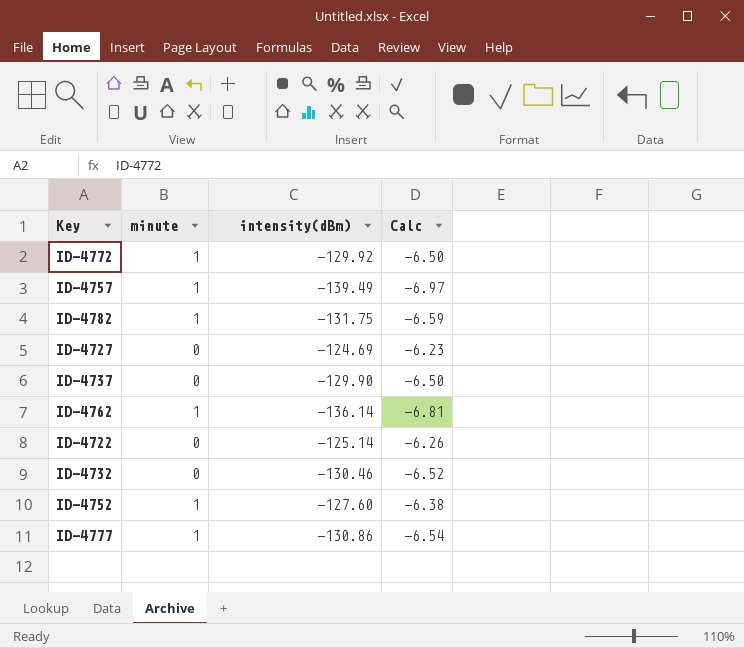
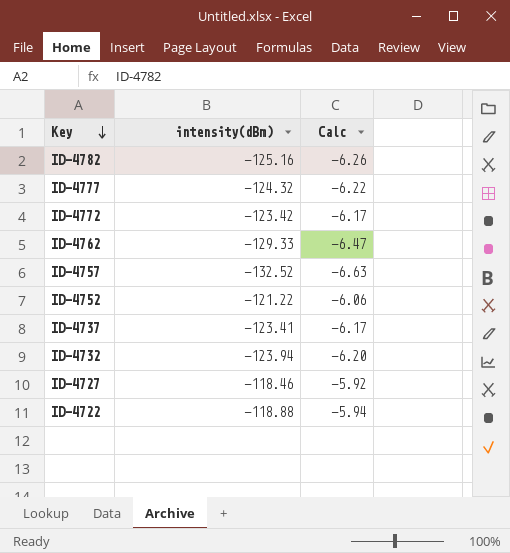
row order: none -> Key descending
column minute | position: 2 -> none
ID-4782 | intensity(dBm): -131.75 -> -125.16
ID-4782 | Calc: -6.59 -> -6.26
ID-4777 | intensity(dBm): -130.86 -> -124.32
ID-4777 | Calc: -6.54 -> -6.22
ID-4772 | intensity(dBm): -129.92 -> -123.42
ID-4772 | Calc: -6.50 -> -6.17
ID-4762 | intensity(dBm): -136.14 -> -129.33
ID-4762 | Calc: -6.81 -> -6.47
ID-4757 | intensity(dBm): -139.49 -> -132.52
ID-4757 | Calc: -6.97 -> -6.63
ID-4752 | intensity(dBm): -127.60 -> -121.22
ID-4752 | Calc: -6.38 -> -6.06
ID-4737 | intensity(dBm): -129.90 -> -123.41
ID-4737 | Calc: -6.50 -> -6.17
ID-4732 | intensity(dBm): -130.46 -> -123.94
ID-4732 | Calc: -6.52 -> -6.20
ID-4727 | intensity(dBm): -124.69 -> -118.46
ID-4727 | Calc: -6.23 -> -5.92
ID-4722 | intensity(dBm): -125.14 -> -118.88
ID-4722 | Calc: -6.26 -> -5.94

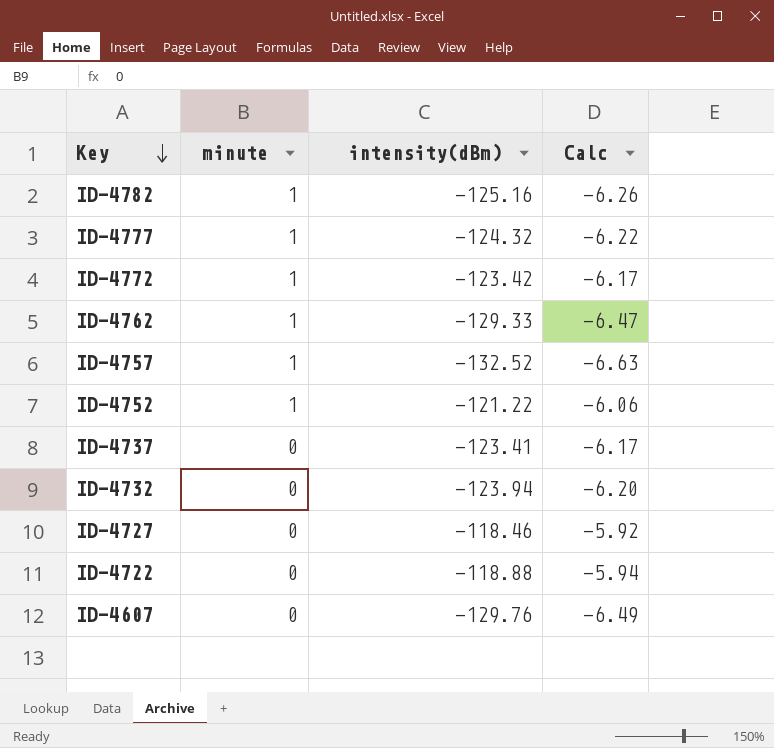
column minute | position: none -> 2
row ID-4607: none -> 0 | -129.76 | -6.49

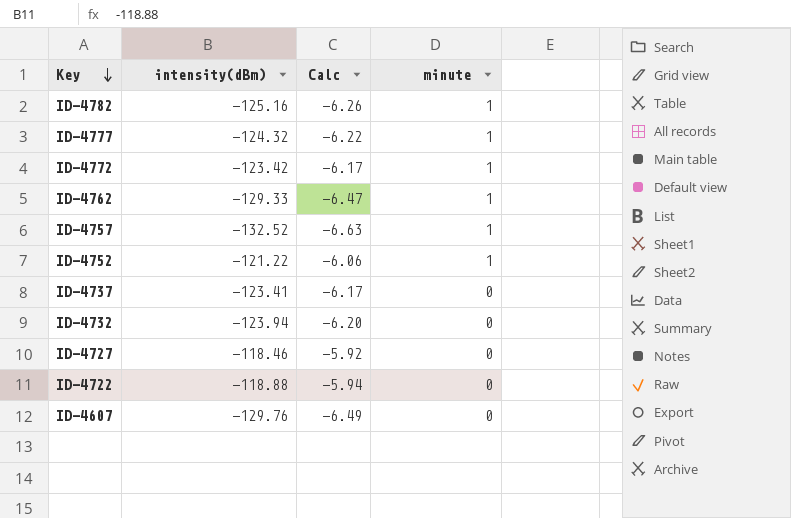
column minute | position: 2 -> 4

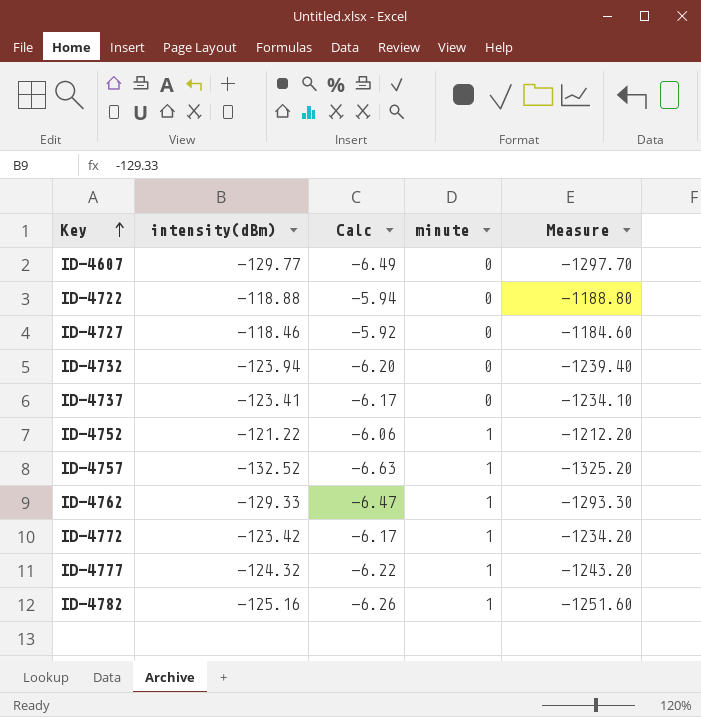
row order: Key descending -> Key ascending
column Measure | formula: none -> [intensity(dBm)] * 10
ID-4607 | intensity(dBm): -129.76 -> -129.77

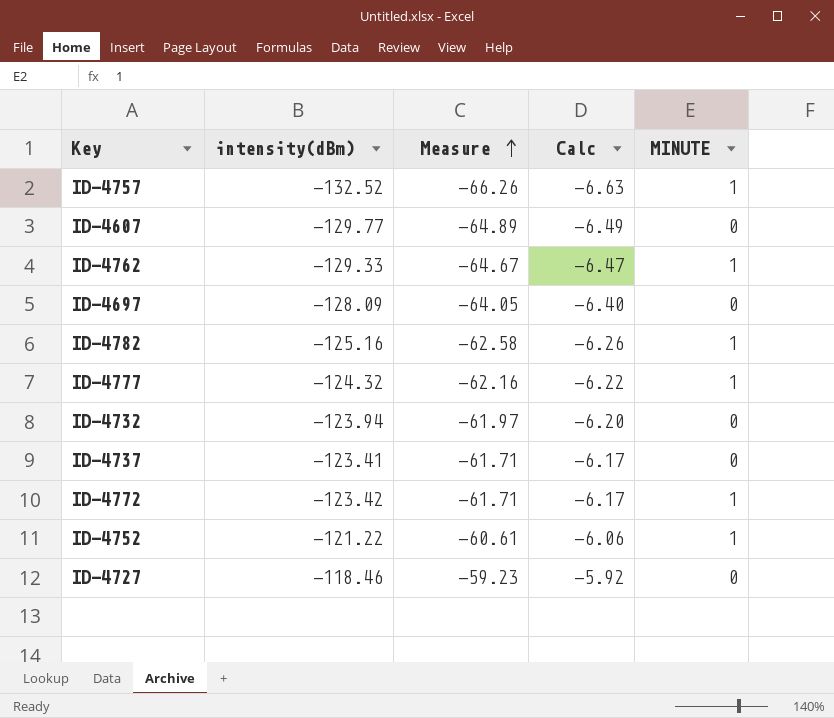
row order: Key ascending -> Measure ascending
column Measure | formula: [intensity(dBm)] * 10 -> [intensity(dBm)] * 0.5
column Measure | position: 5 -> 3
column name: minute -> MINUTE
row ID-4722: -118.88 | -5.94 | 0 | -1188.80 -> none
row ID-4697: none -> -128.09 | -64.05 | -6.40 | 0

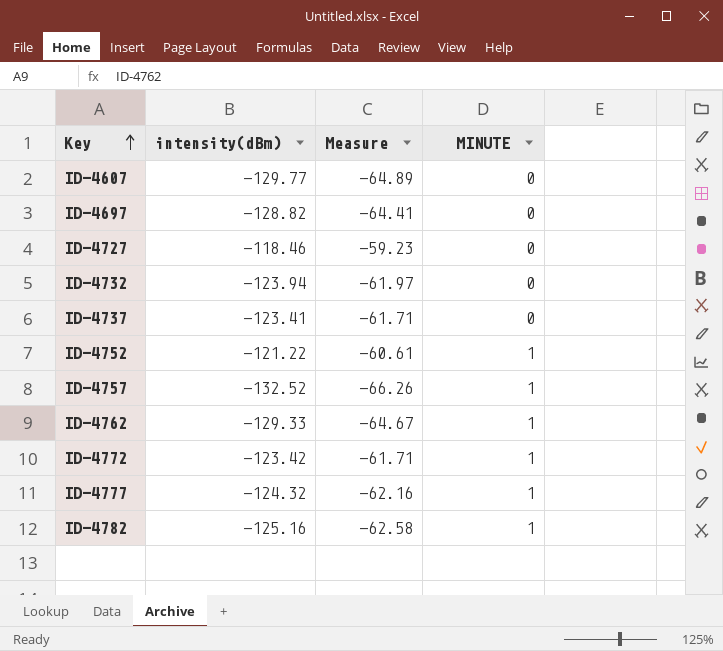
row order: Measure ascending -> Key ascending
column Calc | formula: [intensity(dBm)] * 0.05 -> none
ID-4697 | intensity(dBm): -128.09 -> -128.82
ID-4697 | Measure: -64.05 -> -64.41

